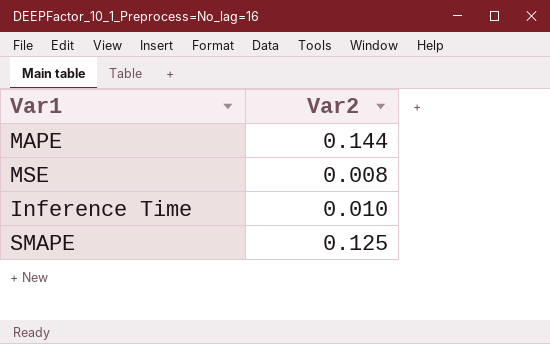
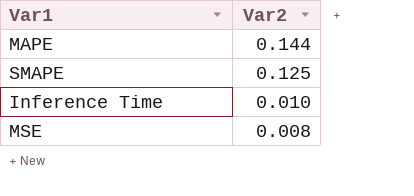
row order: none -> Var2 descending

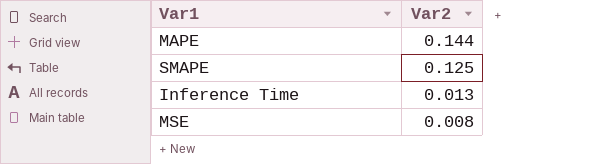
Inference Time | Var2: 0.010 -> 0.013

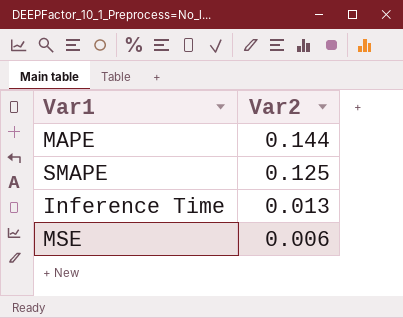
MSE | Var2: 0.008 -> 0.006

